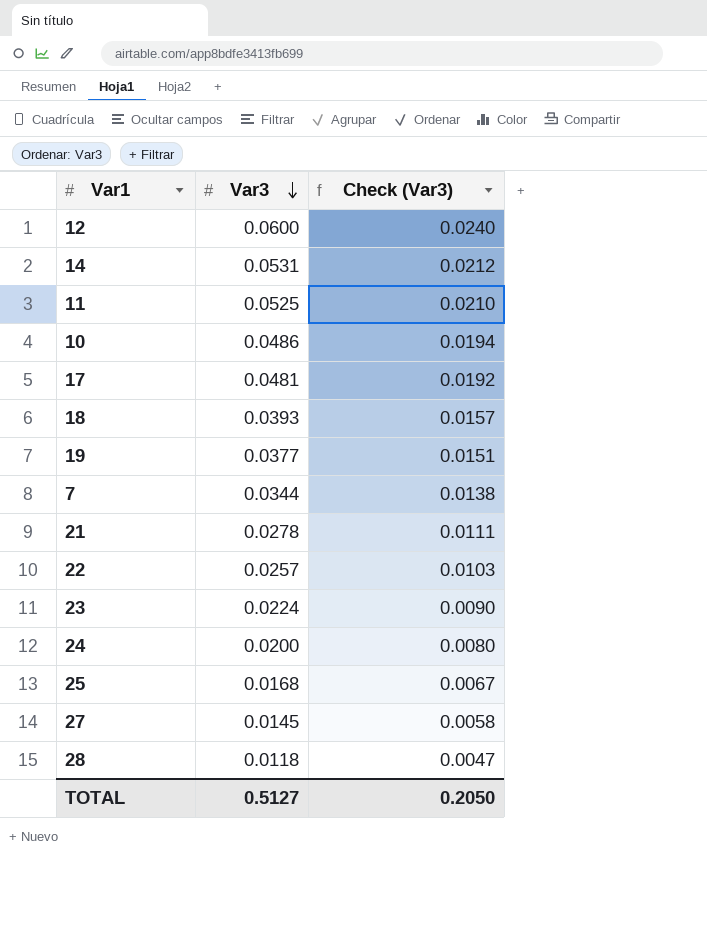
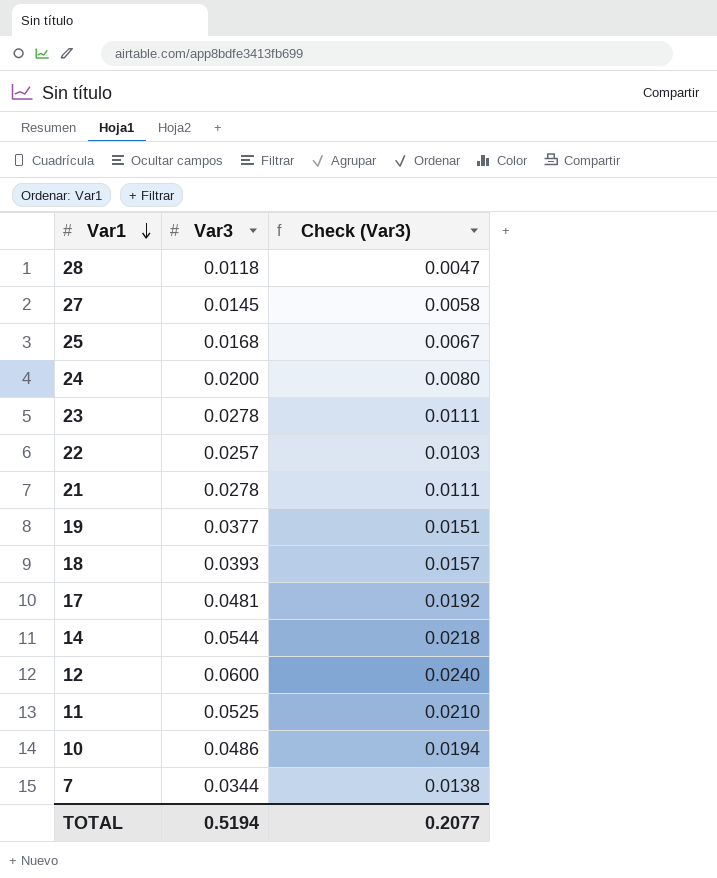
row order: Var3 descending -> Var1 descending
23 | Var3: 0.0224 -> 0.0278
23 | Check (Var3): 0.0090 -> 0.0111
14 | Var3: 0.0531 -> 0.0544
14 | Check (Var3): 0.0212 -> 0.0218
TOTAL | Var3: 0.5127 -> 0.5194
TOTAL | Check (Var3): 0.2050 -> 0.2077

